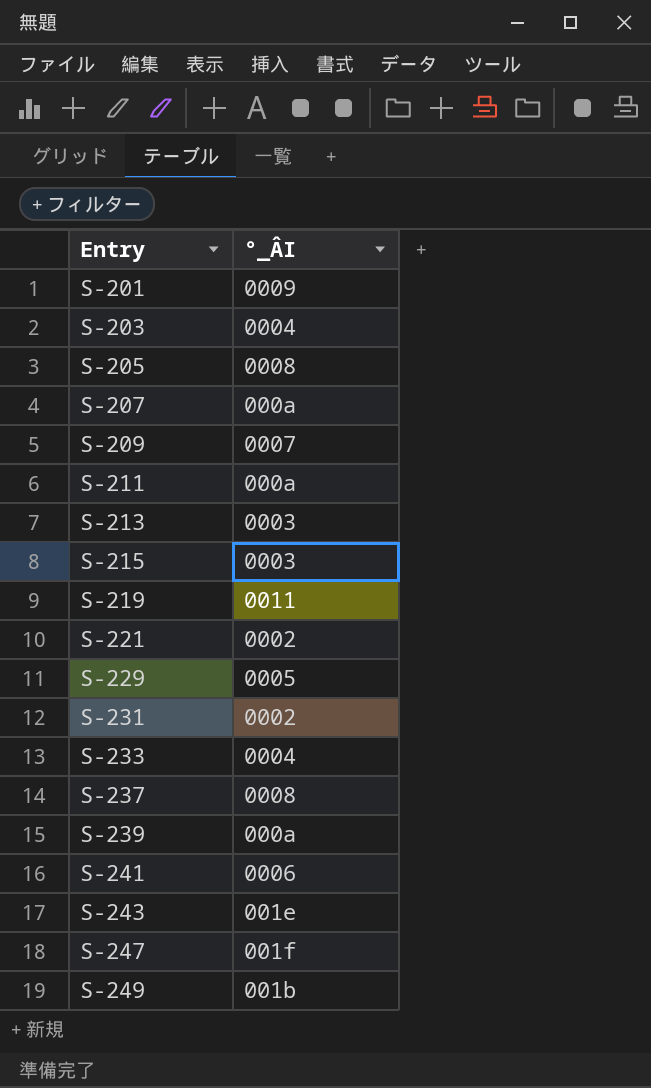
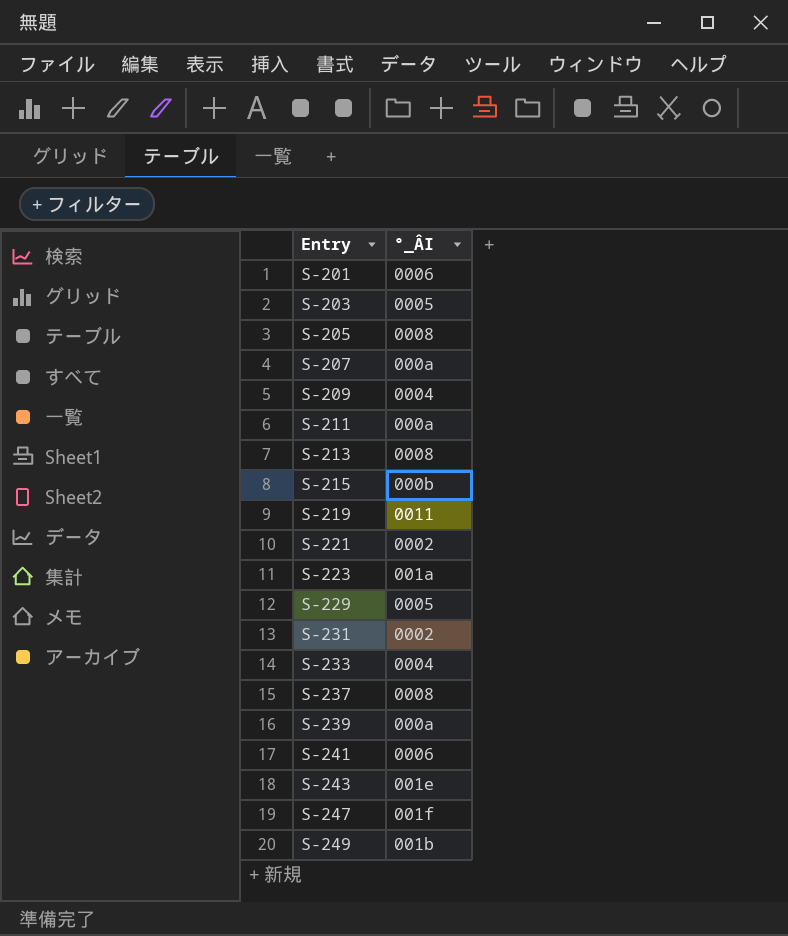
S-201 | °_ÂI: 0009 -> 0006
S-203 | °_ÂI: 0004 -> 0005
S-209 | °_ÂI: 0007 -> 0004
S-213 | °_ÂI: 0003 -> 0008
S-215 | °_ÂI: 0003 -> 000b
row S-223: none -> 001a

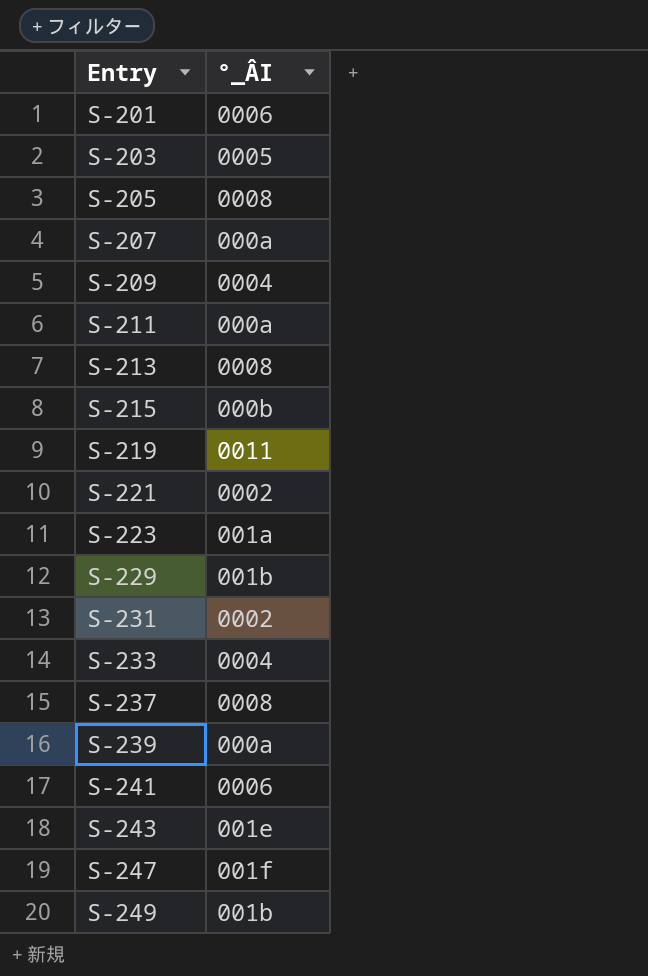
S-229 | °_ÂI: 0005 -> 001b

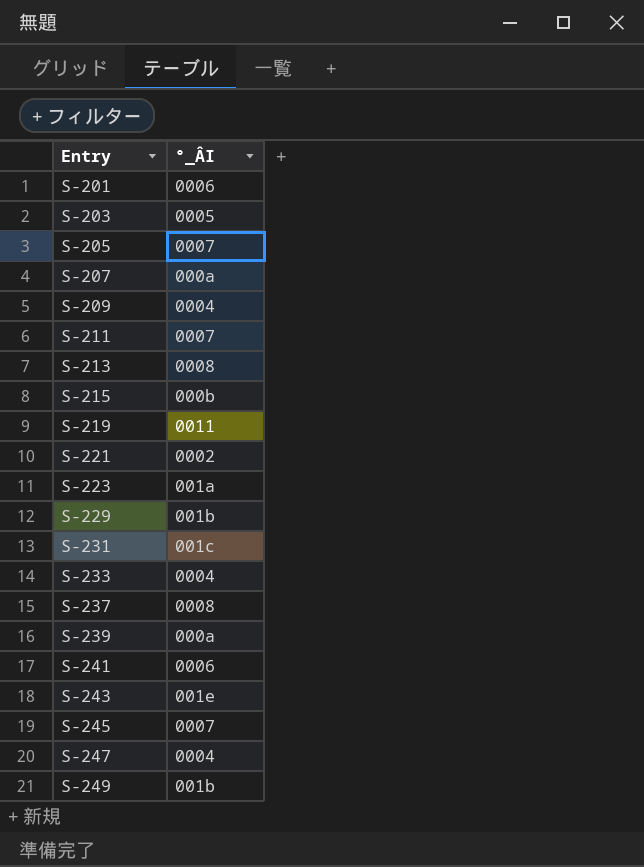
S-205 | °_ÂI: 0008 -> 0007
S-211 | °_ÂI: 000a -> 0007
S-231 | °_ÂI: 0002 -> 001c
row S-245: none -> 0007
S-247 | °_ÂI: 001f -> 0004

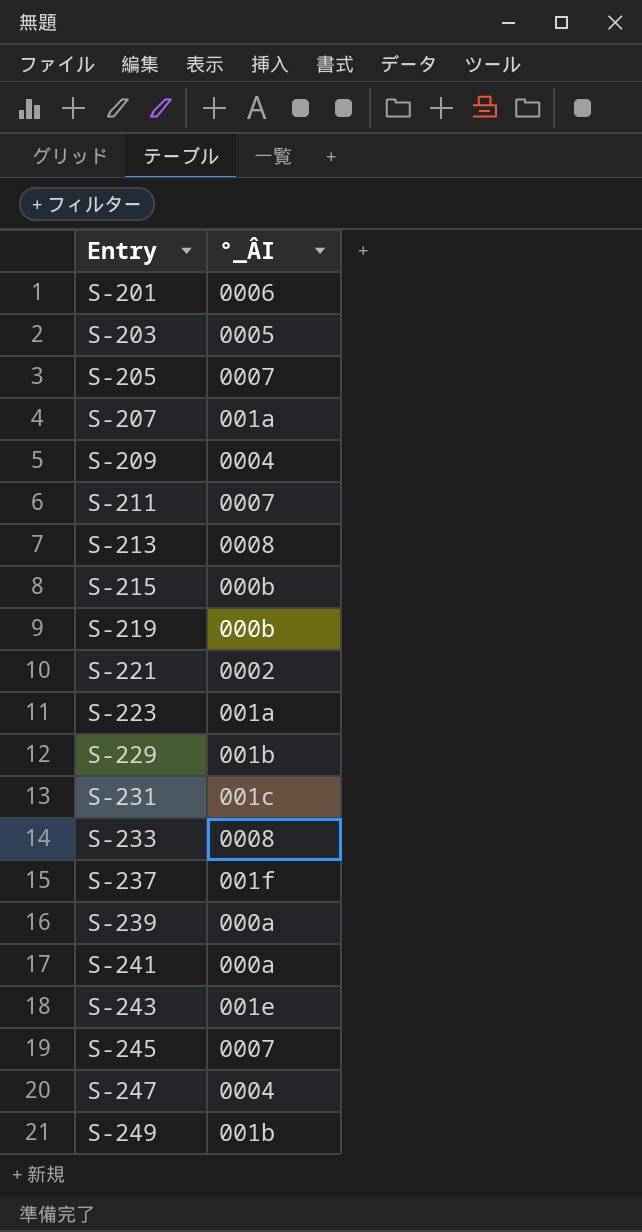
S-207 | °_ÂI: 000a -> 001a
S-219 | °_ÂI: 0011 -> 000b
S-233 | °_ÂI: 0004 -> 0008
S-237 | °_ÂI: 0008 -> 001f
S-241 | °_ÂI: 0006 -> 000a

